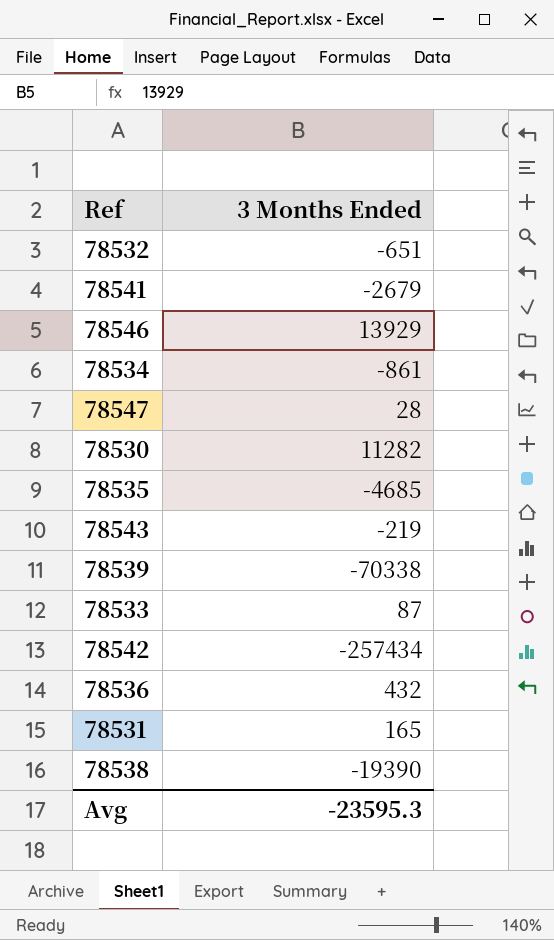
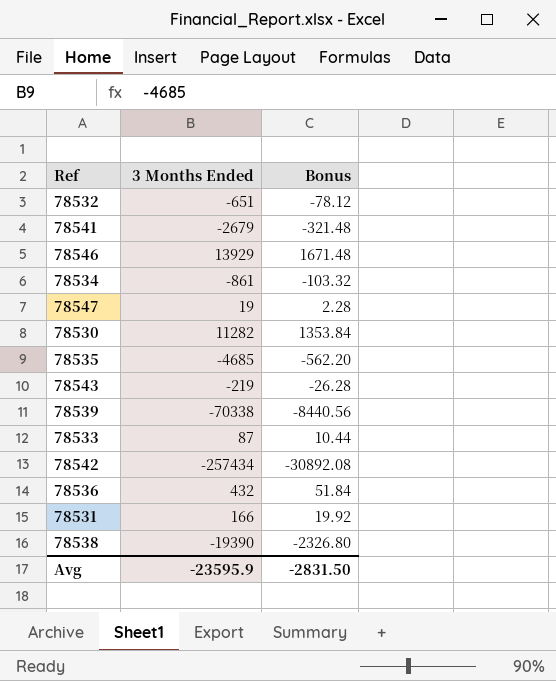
column Bonus | formula: none -> [3 Months Ended] * 0.12
78547 | 3 Months Ended: 28 -> 19
78531 | 3 Months Ended: 165 -> 166
Avg | 3 Months Ended: -23595.3 -> -23595.9

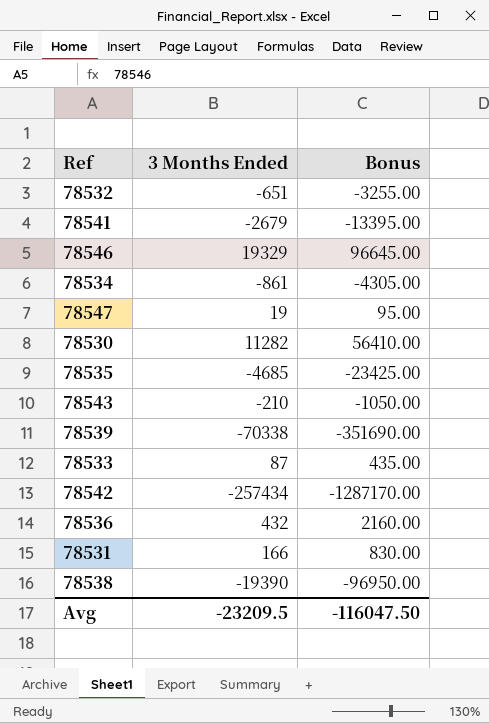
column Bonus | formula: [3 Months Ended] * 0.12 -> [3 Months Ended] * 5
78546 | 3 Months Ended: 13929 -> 19329
78543 | 3 Months Ended: -219 -> -210
Avg | 3 Months Ended: -23595.9 -> -23209.5
Avg | Bonus: -2831.50 -> -116047.50

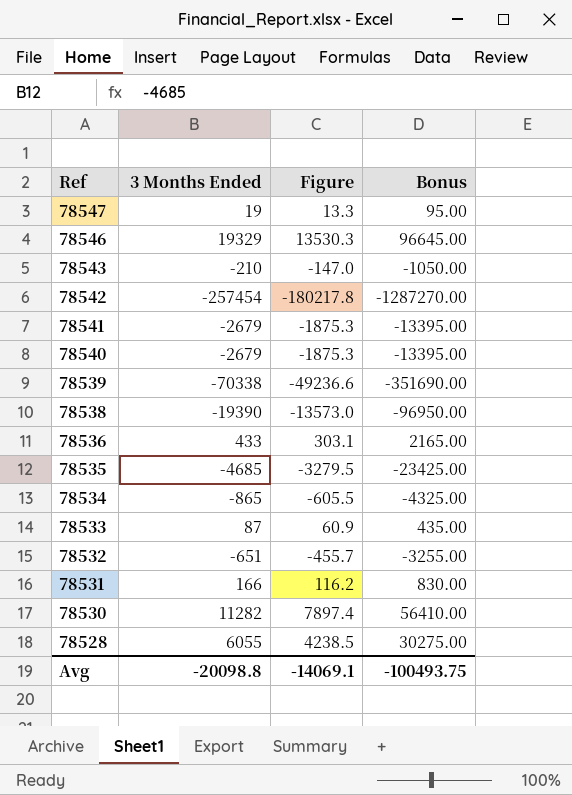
row order: none -> Ref descending
column Figure | formula: none -> [3 Months Ended] * 0.7
78542 | 3 Months Ended: -257434 -> -257454
78542 | Bonus: -1287170.00 -> -1287270.00
row 78540: none -> -2679 | -1875.3 | -13395.00
78536 | 3 Months Ended: 432 -> 433
78536 | Bonus: 2160.00 -> 2165.00
78534 | 3 Months Ended: -861 -> -865
78534 | Bonus: -4305.00 -> -4325.00
row 78528: none -> 6055 | 4238.5 | 30275.00
Avg | 3 Months Ended: -23209.5 -> -20098.8
Avg | Bonus: -116047.50 -> -100493.75

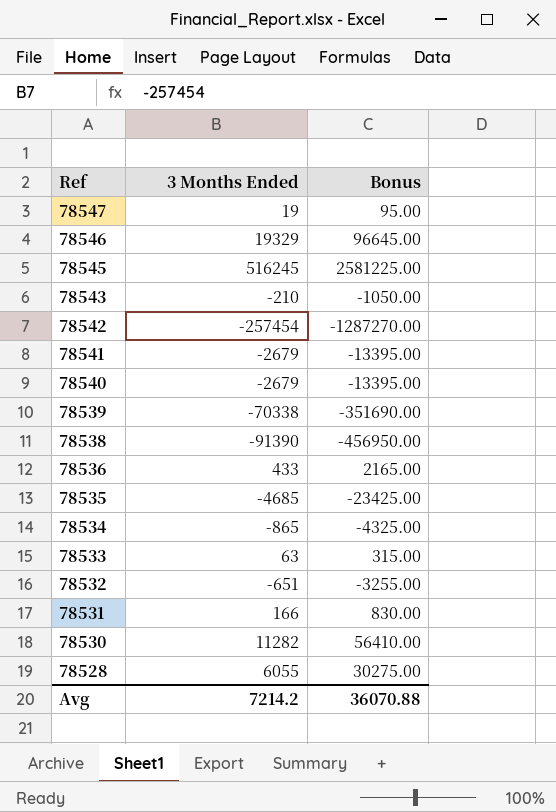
column Figure | formula: [3 Months Ended] * 0.7 -> none
row 78545: none -> 516245 | 2581225.00
78538 | 3 Months Ended: -19390 -> -91390
78538 | Bonus: -96950.00 -> -456950.00
78533 | 3 Months Ended: 87 -> 63
78533 | Bonus: 435.00 -> 315.00
Avg | 3 Months Ended: -20098.8 -> 7214.2
Avg | Bonus: -100493.75 -> 36070.88

